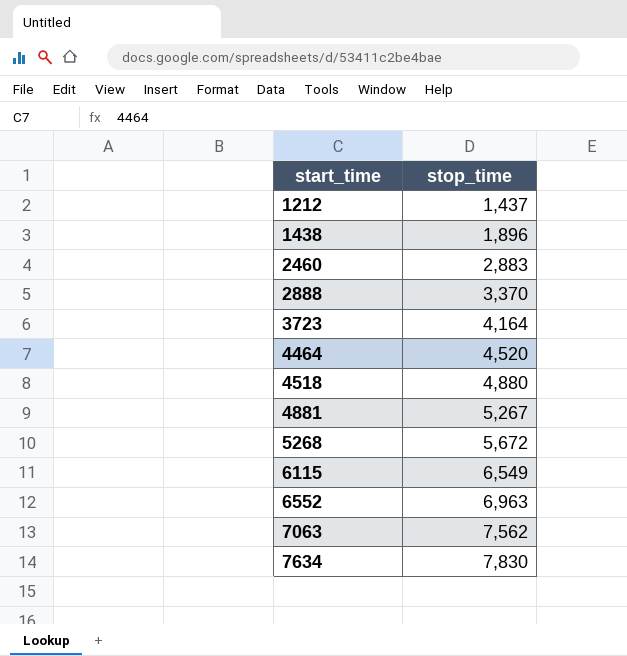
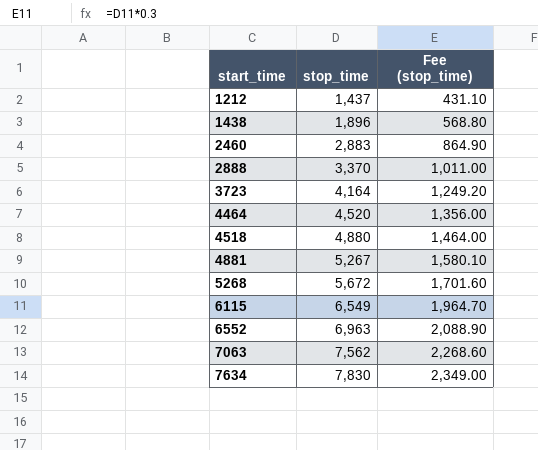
column Fee (stop_time) | formula: none -> [stop_time] * 0.3

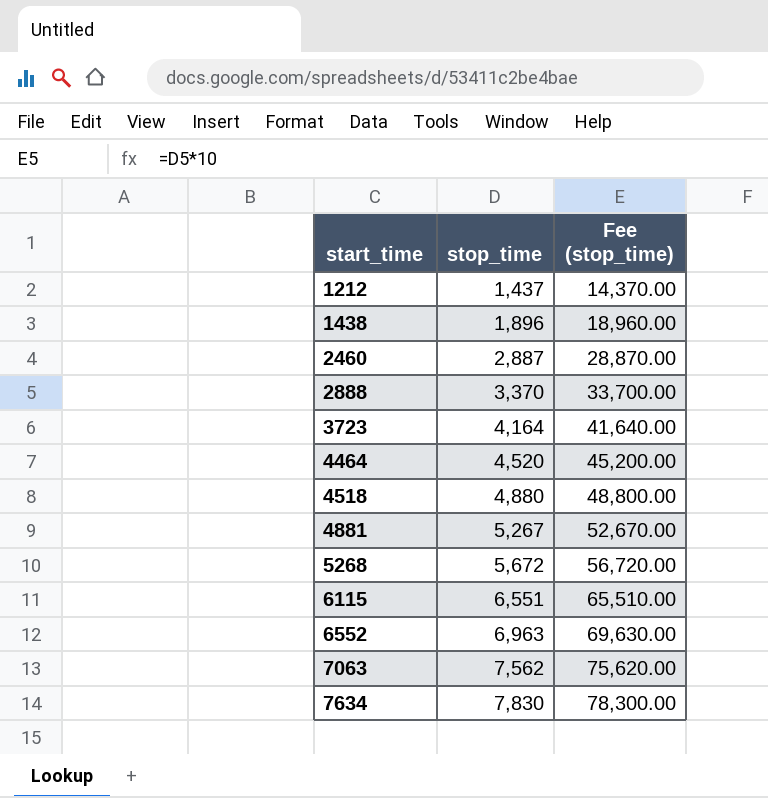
column Fee (stop_time) | formula: [stop_time] * 0.3 -> [stop_time] * 10
2460 | stop_time: 2,883 -> 2,887
6115 | stop_time: 6,549 -> 6,551

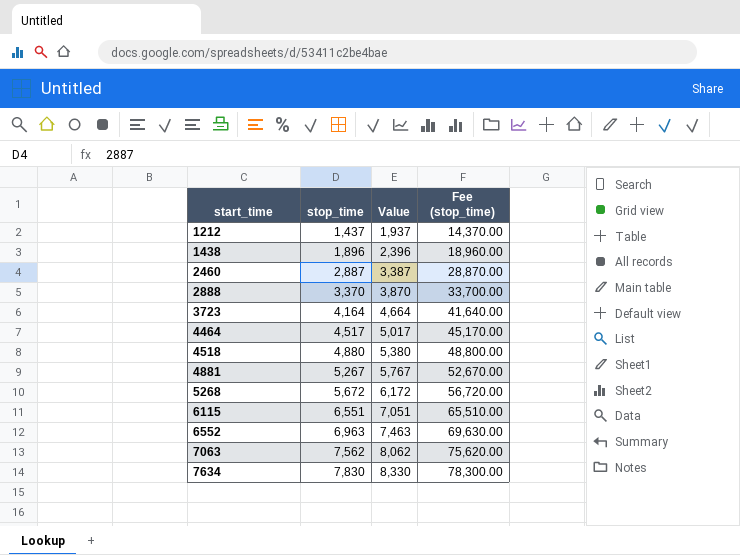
column Value | formula: none -> [stop_time] + 500
4464 | stop_time: 4,520 -> 4,517
4464 | Fee (stop_time): 45,200.00 -> 45,170.00

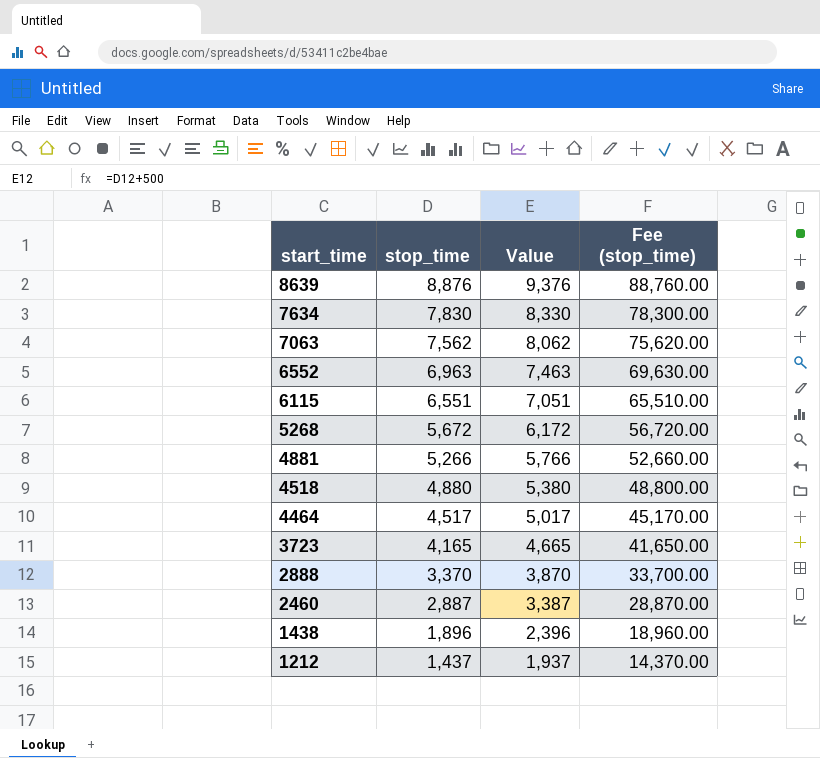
row order: start_time ascending -> start_time descending
row 8639: none -> 8,876 | 9,376 | 88,760.00
4881 | stop_time: 5,267 -> 5,266
4881 | Value: 5,767 -> 5,766
4881 | Fee (stop_time): 52,670.00 -> 52,660.00
3723 | stop_time: 4,164 -> 4,165
3723 | Value: 4,664 -> 4,665
3723 | Fee (stop_time): 41,640.00 -> 41,650.00

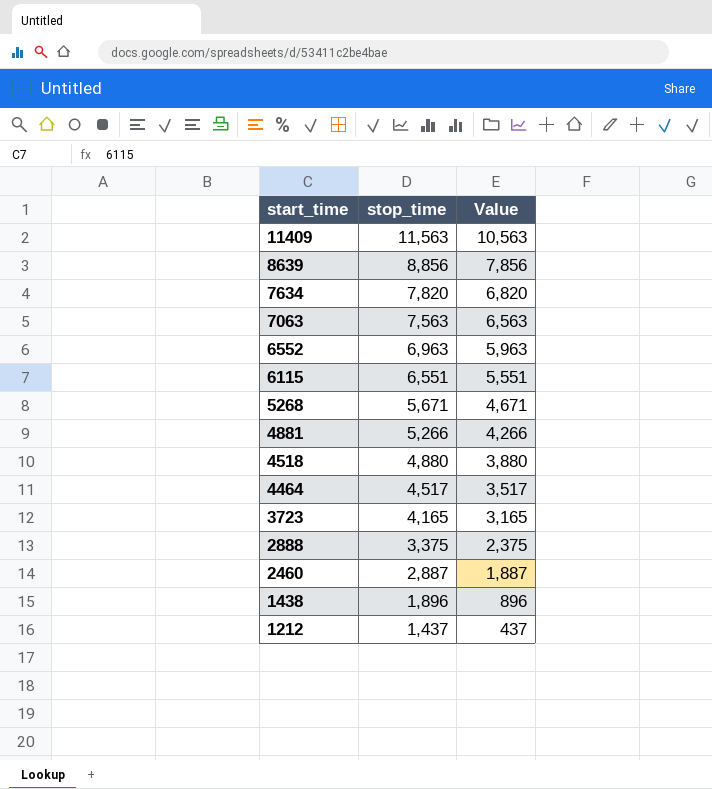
column Fee (stop_time) | formula: [stop_time] * 10 -> none
column Value | formula: [stop_time] + 500 -> [stop_time] - 1000
row 11409: none -> 11,563 | 10,563
8639 | stop_time: 8,876 -> 8,856
7634 | stop_time: 7,830 -> 7,820
7063 | stop_time: 7,562 -> 7,563
5268 | stop_time: 5,672 -> 5,671
2888 | stop_time: 3,370 -> 3,375

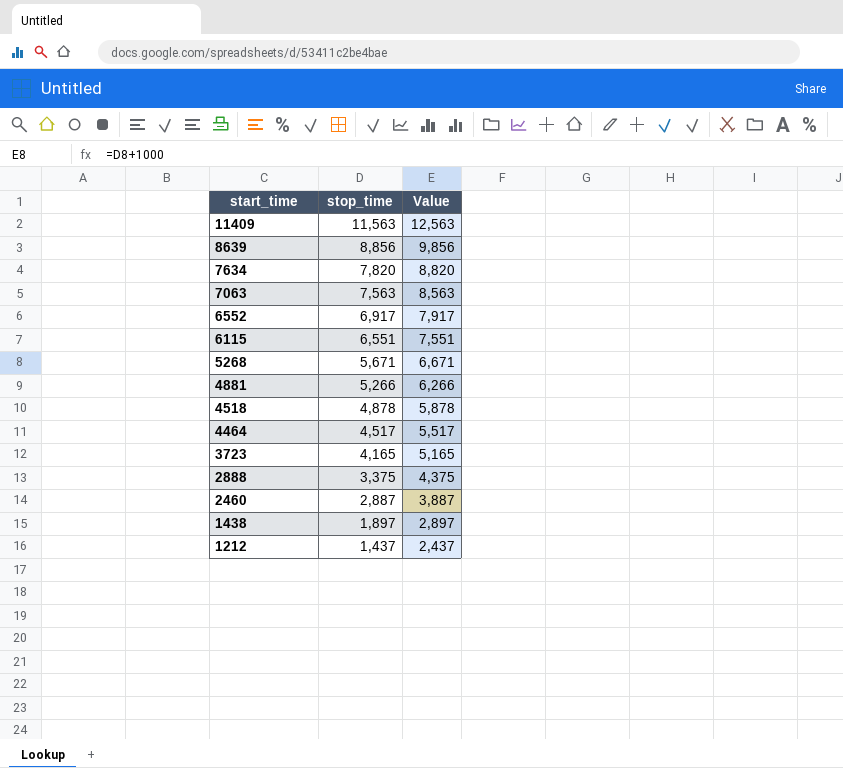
column Value | formula: [stop_time] - 1000 -> [stop_time] + 1000
6552 | stop_time: 6,963 -> 6,917
4518 | stop_time: 4,880 -> 4,878
1438 | stop_time: 1,896 -> 1,897

